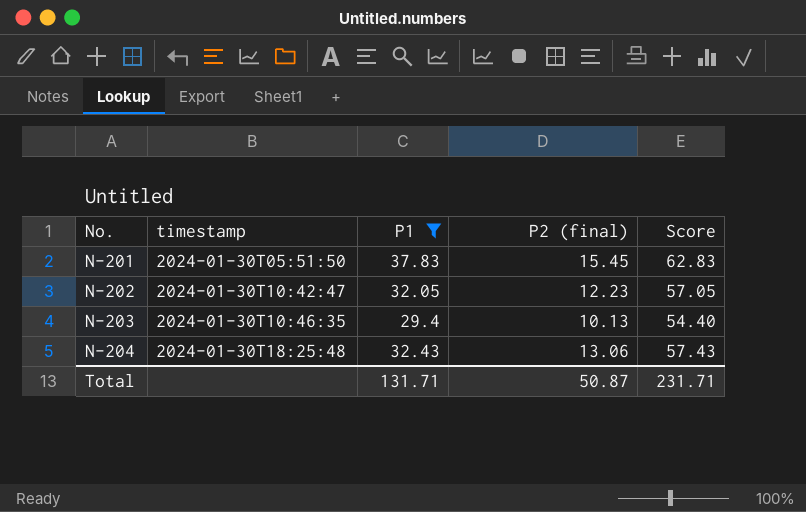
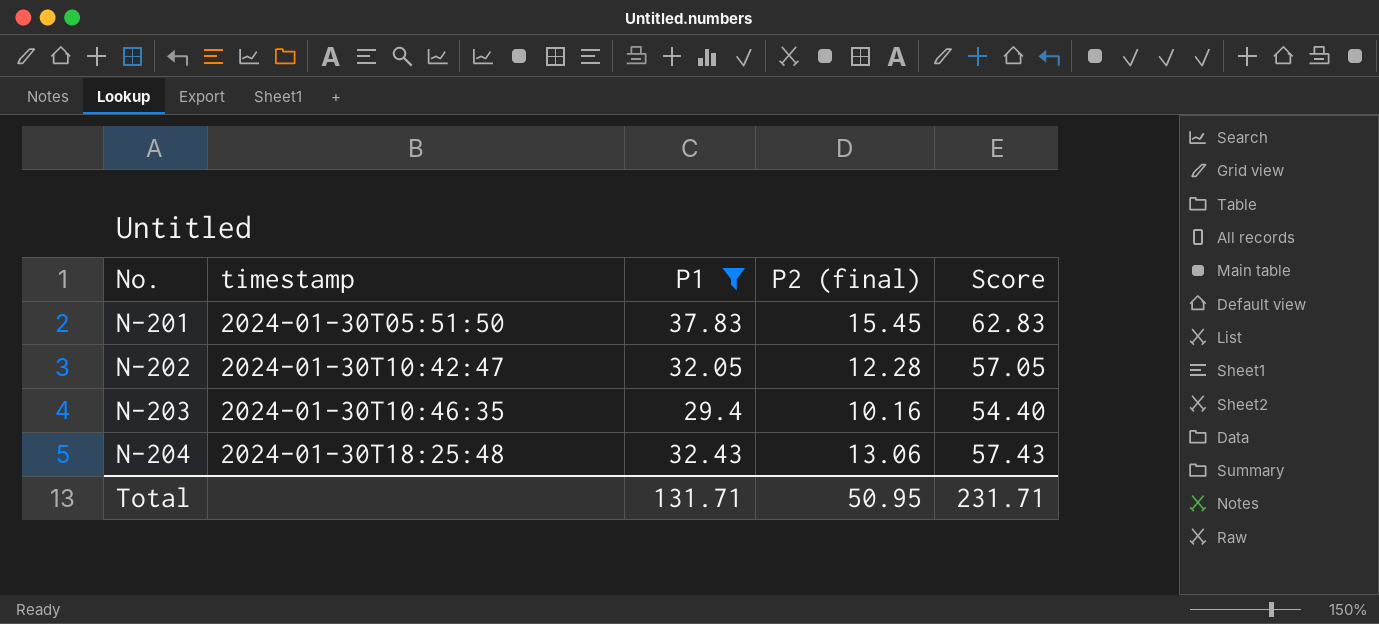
N-202 | P2 (final): 12.23 -> 12.28
N-203 | P2 (final): 10.13 -> 10.16
Total | P2 (final): 50.87 -> 50.95

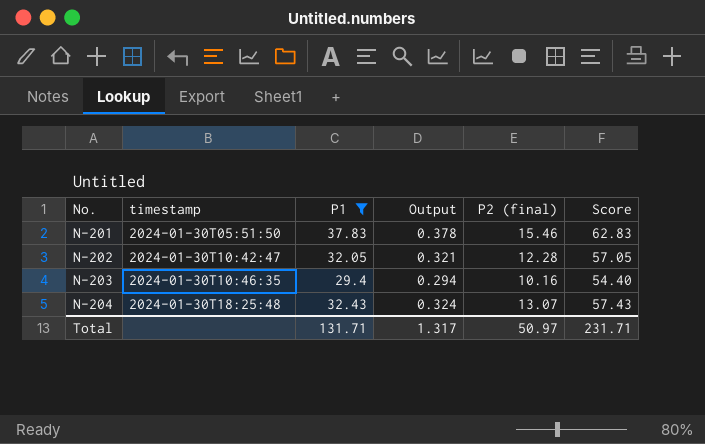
column Output | formula: none -> [P1] * 0.01
N-201 | P2 (final): 15.45 -> 15.46
N-204 | P2 (final): 13.06 -> 13.07
Total | P2 (final): 50.95 -> 50.97

